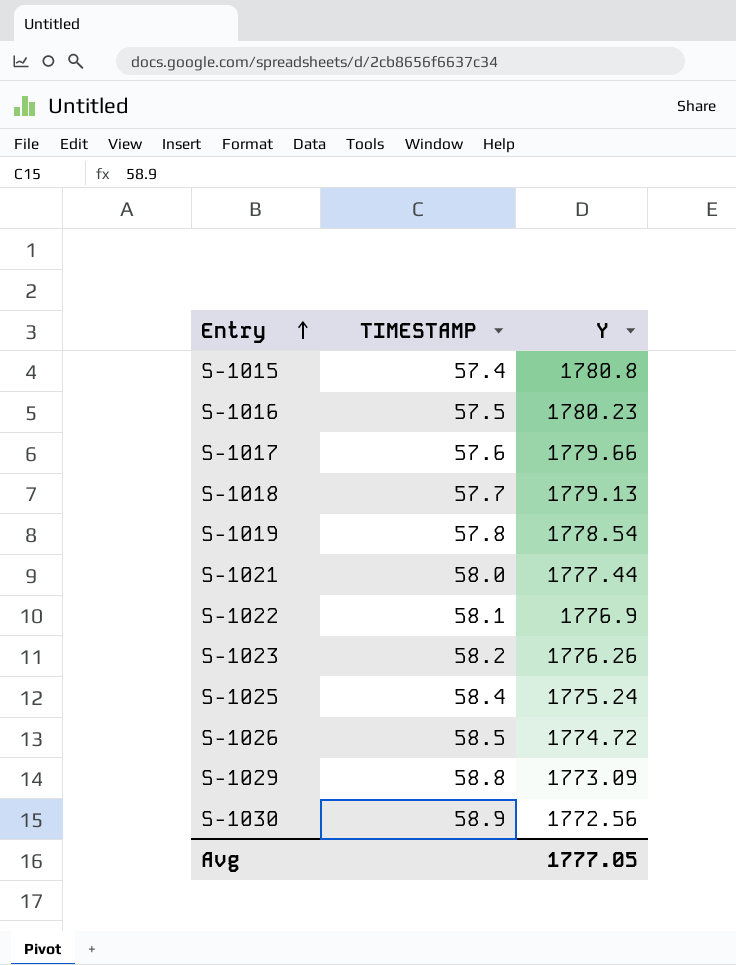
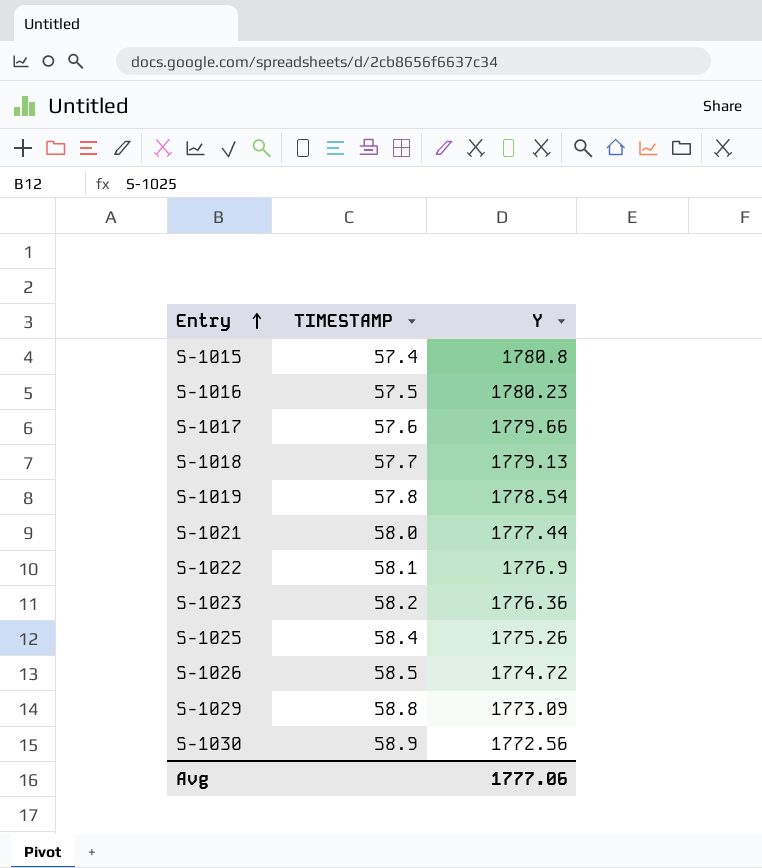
S-1023 | Y: 1776.26 -> 1776.36
S-1025 | Y: 1775.24 -> 1775.26
Avg | Y: 1777.05 -> 1777.06

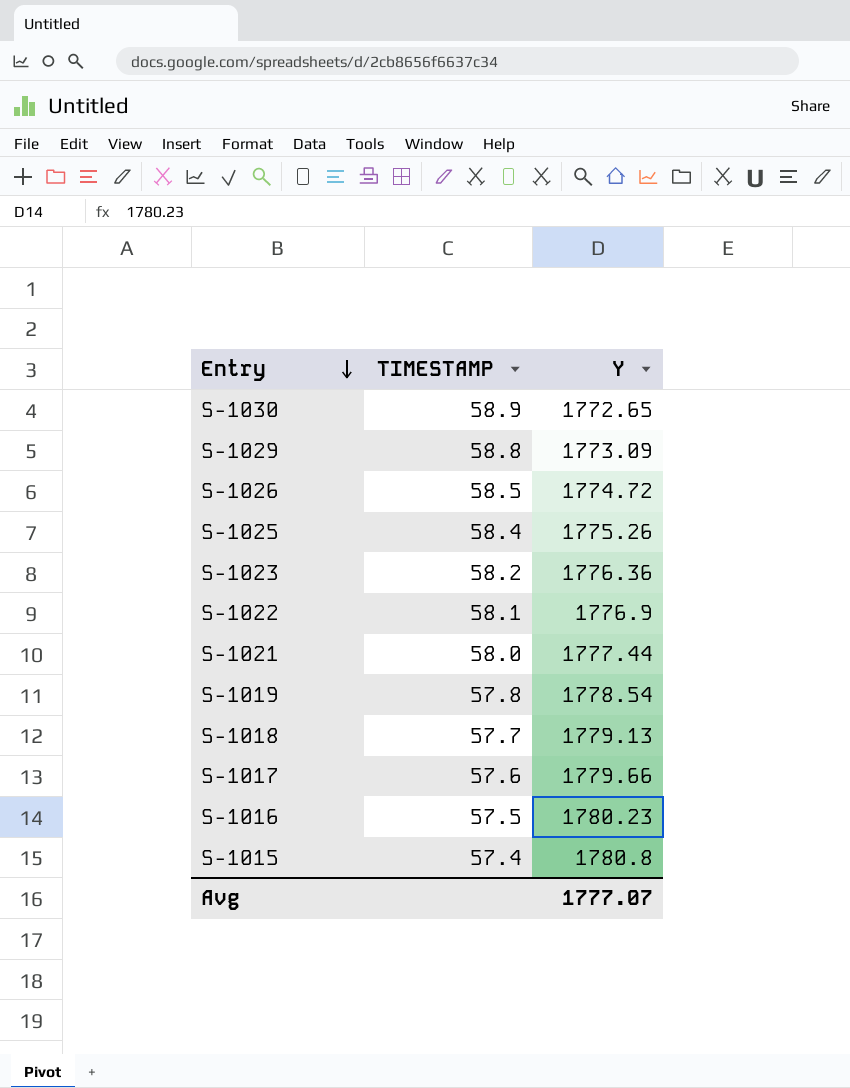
row order: Entry ascending -> Entry descending
S-1030 | Y: 1772.56 -> 1772.65
Avg | Y: 1777.06 -> 1777.07

